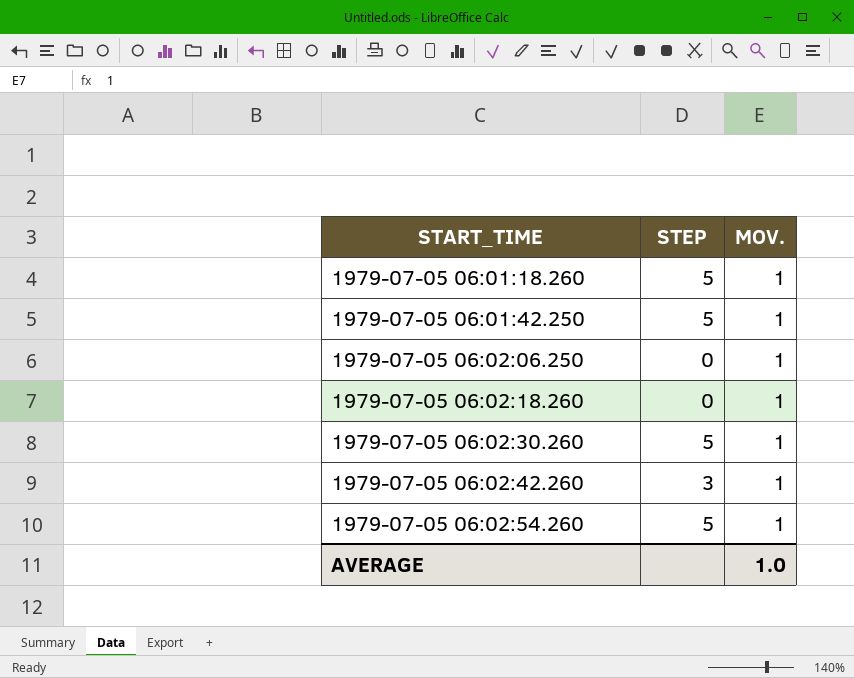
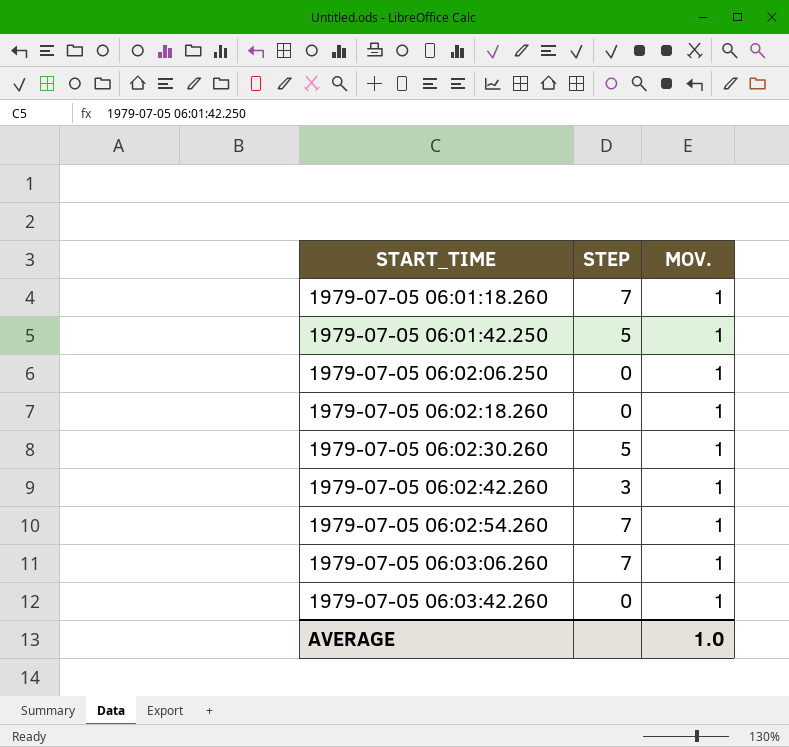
1979-07-05 06:01:18.260 | STEP: 5 -> 7
1979-07-05 06:02:54.260 | STEP: 5 -> 7
row 1979-07-05 06:03:06.260: none -> 7 | 1
row 1979-07-05 06:03:42.260: none -> 0 | 1

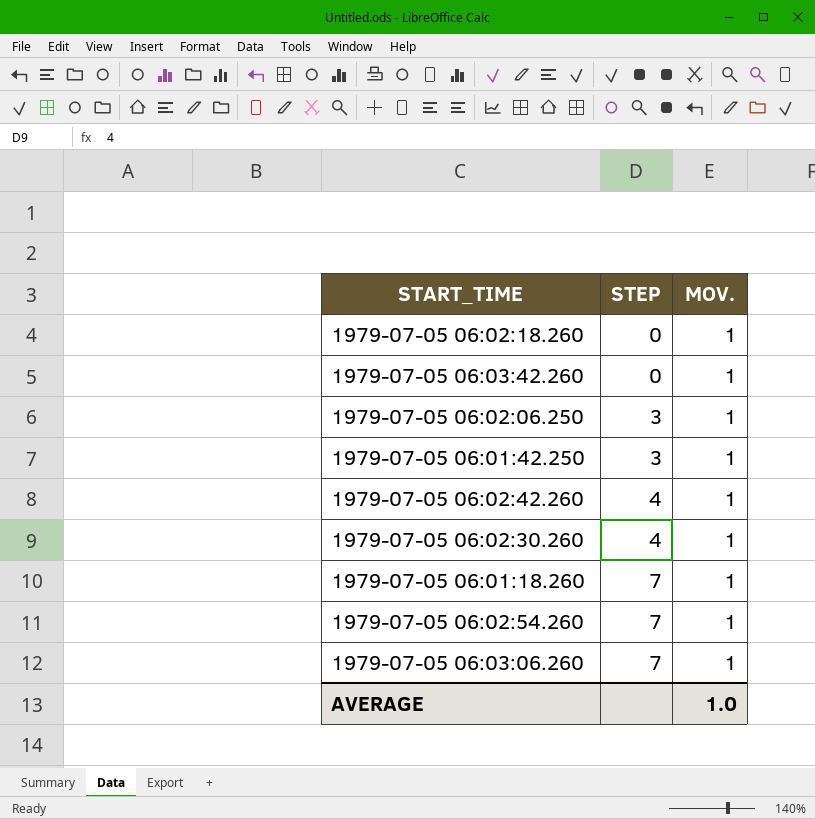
row order: START_TIME ascending -> STEP ascending
1979-07-05 06:02:06.250 | STEP: 0 -> 3
1979-07-05 06:01:42.250 | STEP: 5 -> 3
1979-07-05 06:02:42.260 | STEP: 3 -> 4
1979-07-05 06:02:30.260 | STEP: 5 -> 4

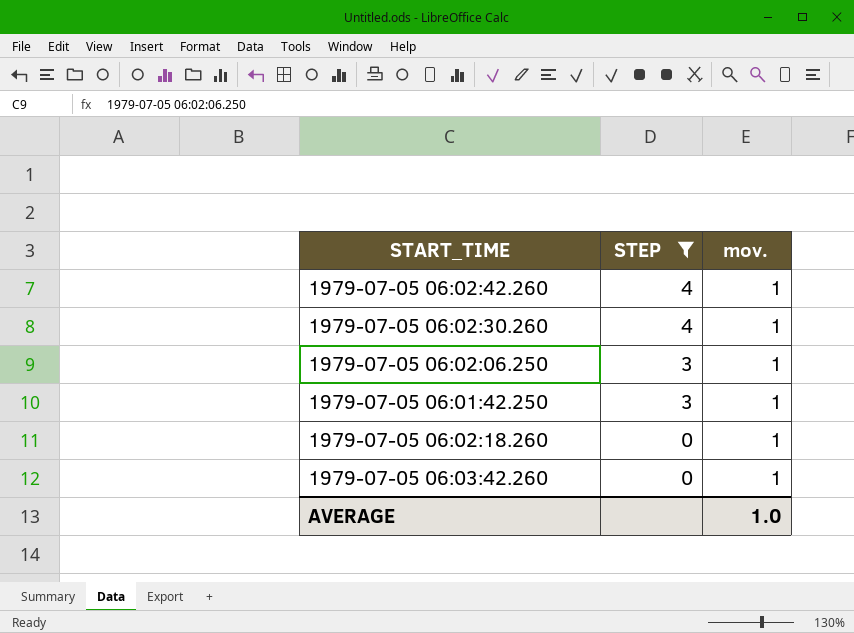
filter: none -> STEP != 7
row order: STEP ascending -> STEP descending
column name: MOV. -> mov.

